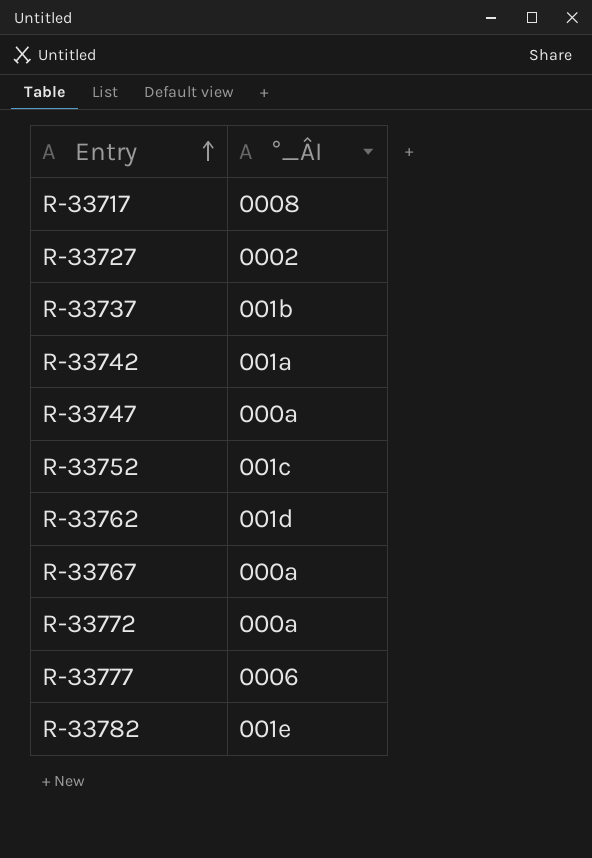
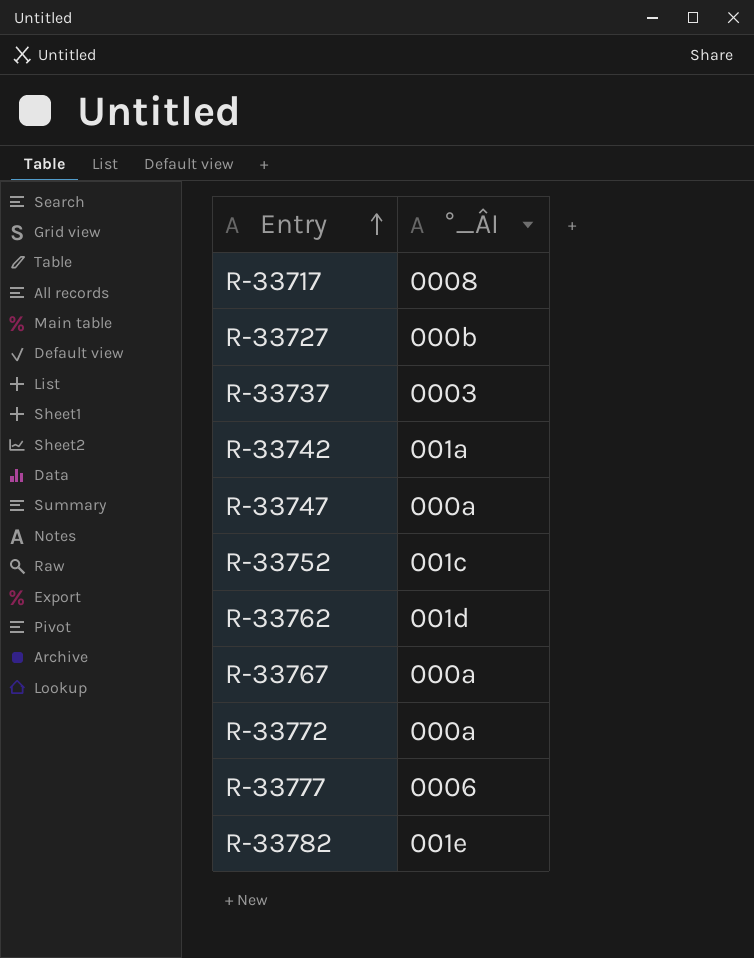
R-33727 | °_ÂI: 0002 -> 000b
R-33737 | °_ÂI: 001b -> 0003

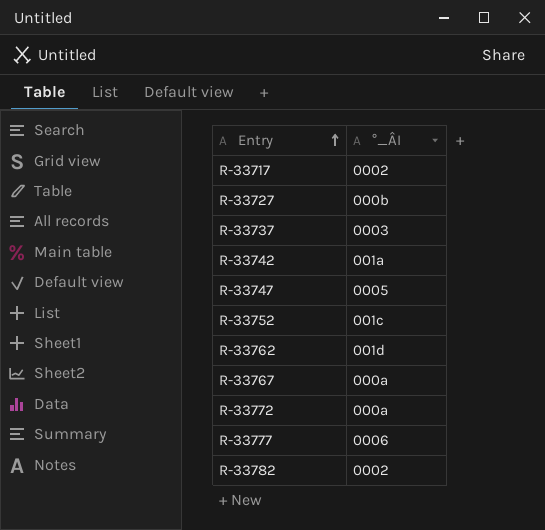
R-33717 | °_ÂI: 0008 -> 0002
R-33747 | °_ÂI: 000a -> 0005
R-33782 | °_ÂI: 001e -> 0002

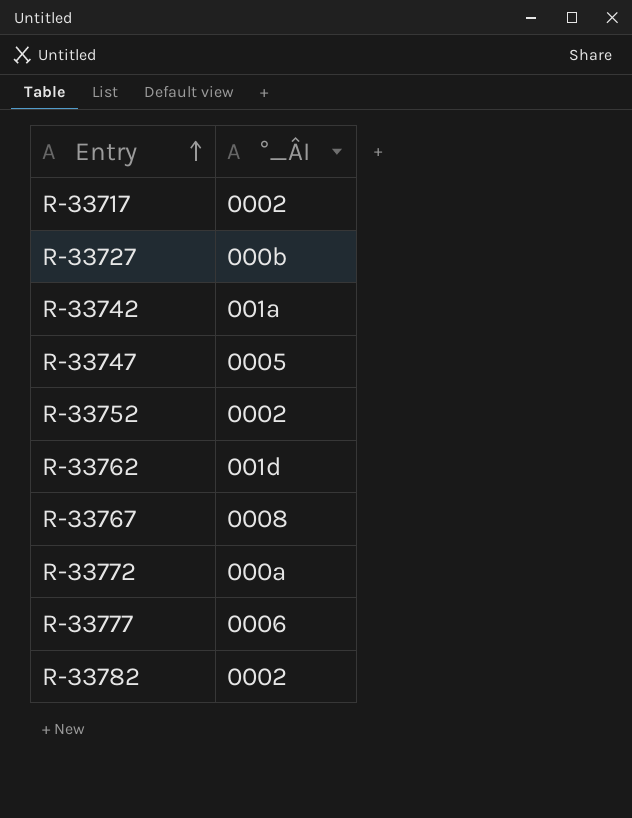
row R-33737: 0003 -> none
R-33752 | °_ÂI: 001c -> 0002
R-33767 | °_ÂI: 000a -> 0008

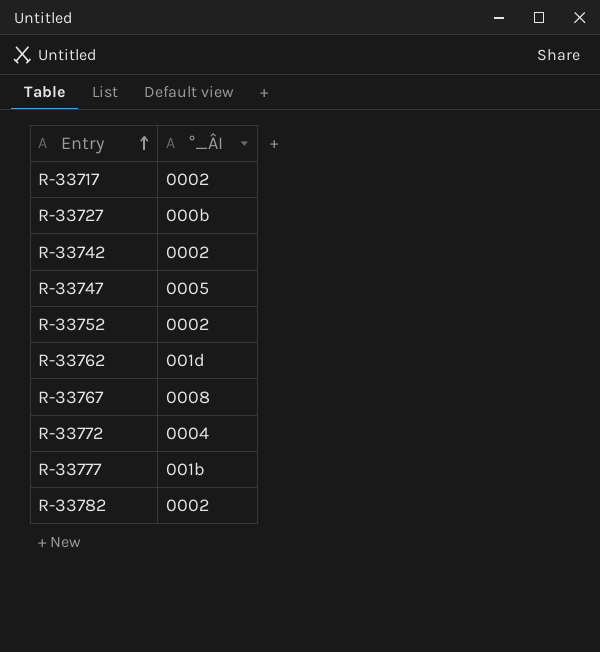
R-33742 | °_ÂI: 001a -> 0002
R-33772 | °_ÂI: 000a -> 0004
R-33777 | °_ÂI: 0006 -> 001b

